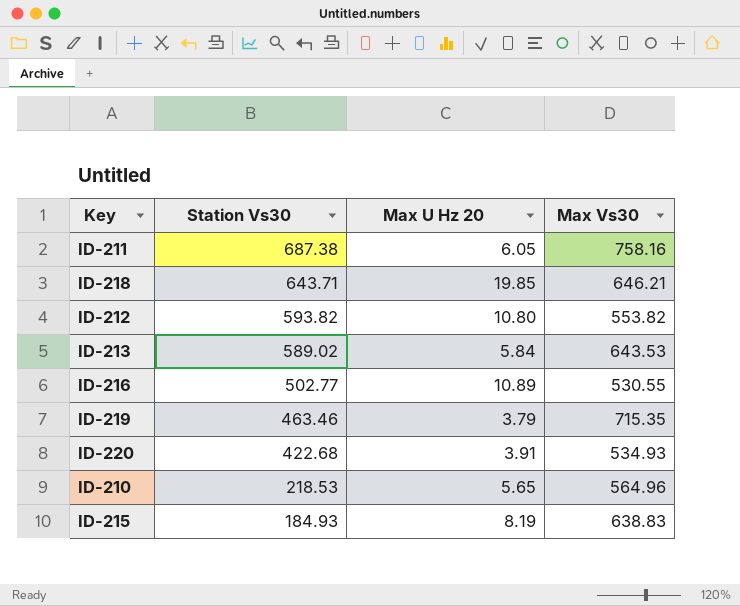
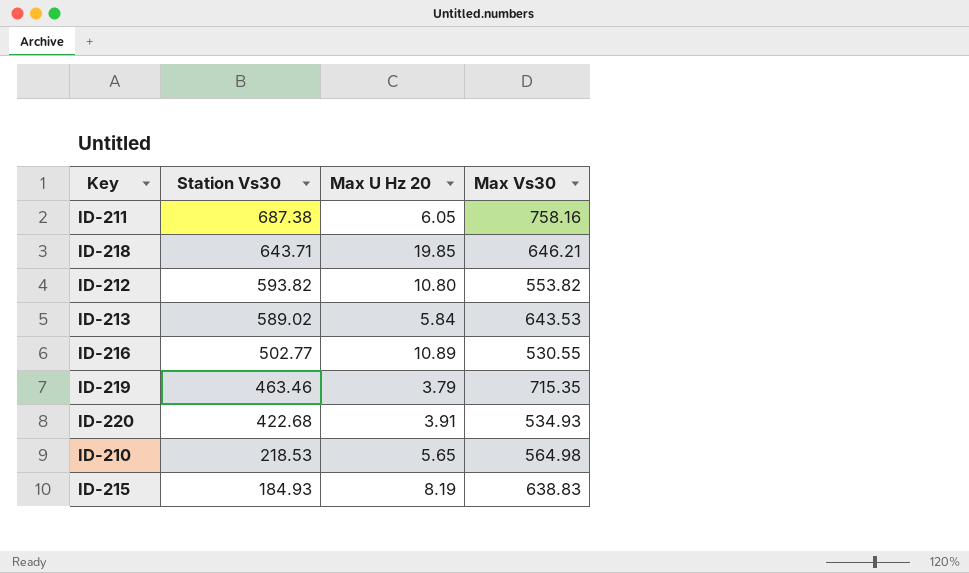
ID-210 | Max Vs30: 564.96 -> 564.98

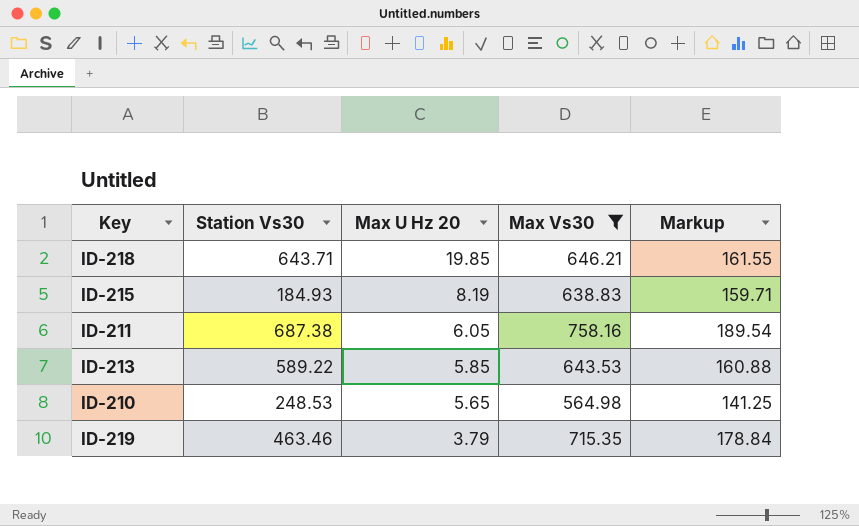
filter: none -> Max Vs30 >= 564.98
row order: Station Vs30 descending -> Max U Hz 20 descending
column Markup | formula: none -> [Max Vs30] * 0.25
ID-213 | Station Vs30: 589.02 -> 589.22
ID-213 | Max U Hz 20: 5.84 -> 5.85
ID-210 | Station Vs30: 218.53 -> 248.53

